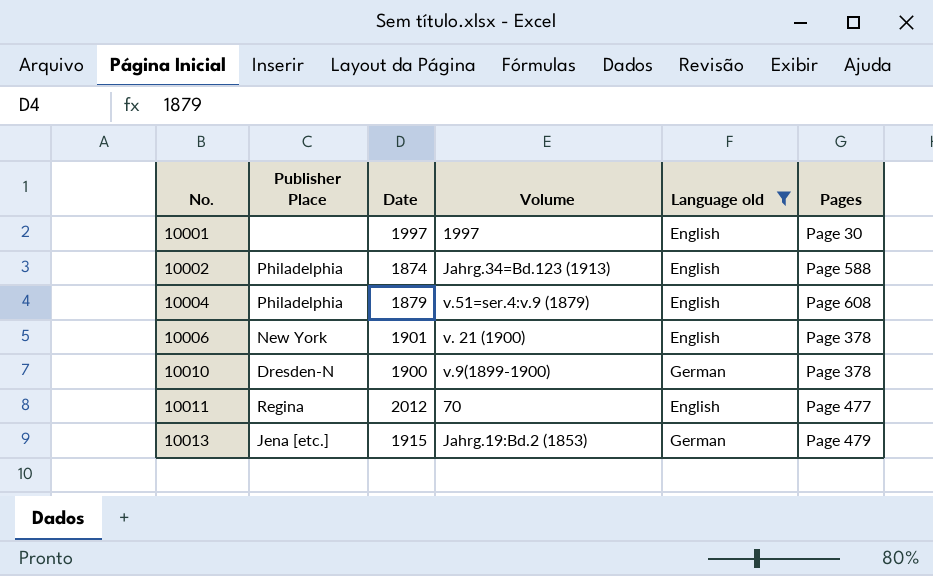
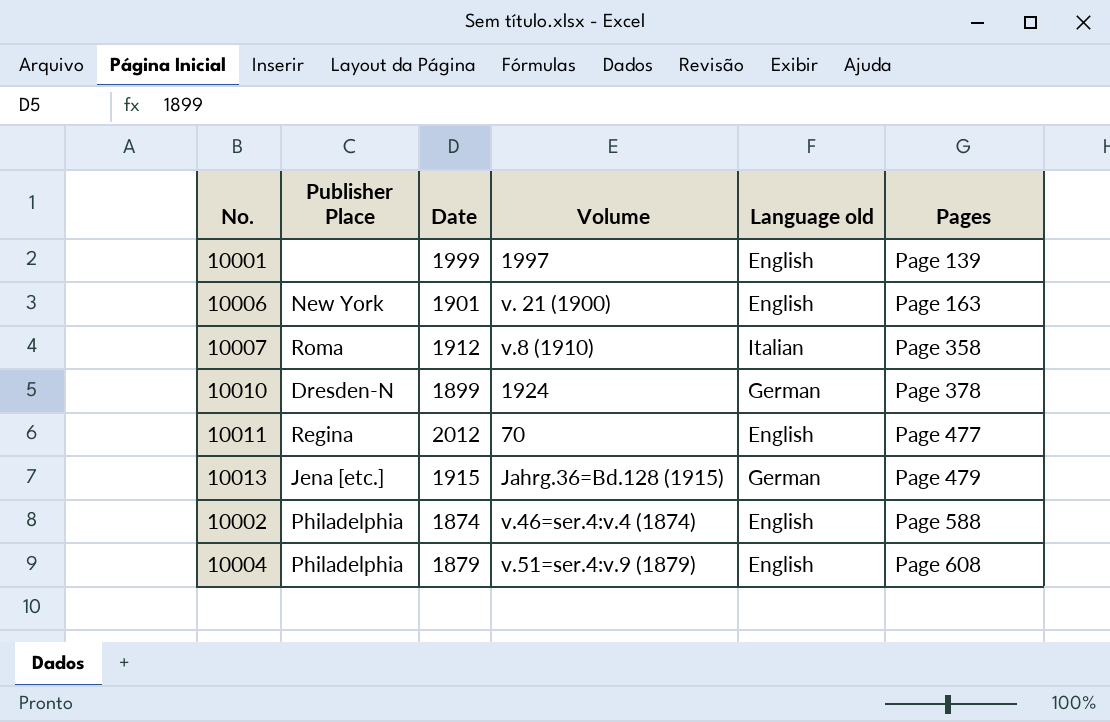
filter: Language old != Italian -> none
row order: No. ascending -> Pages ascending
10001 | Date: 1997 -> 1999
10001 | Pages: Page 30 -> Page 139
10006 | Pages: Page 378 -> Page 163
10010 | Date: 1900 -> 1899
10010 | Volume: v.9(1899-1900) -> 1924
10013 | Volume: Jahrg.19:Bd.2 (1853) -> Jahrg.36=Bd.128 (1915)
10002 | Volume: Jahrg.34=Bd.123 (1913) -> v.46=ser.4:v.4 (1874)

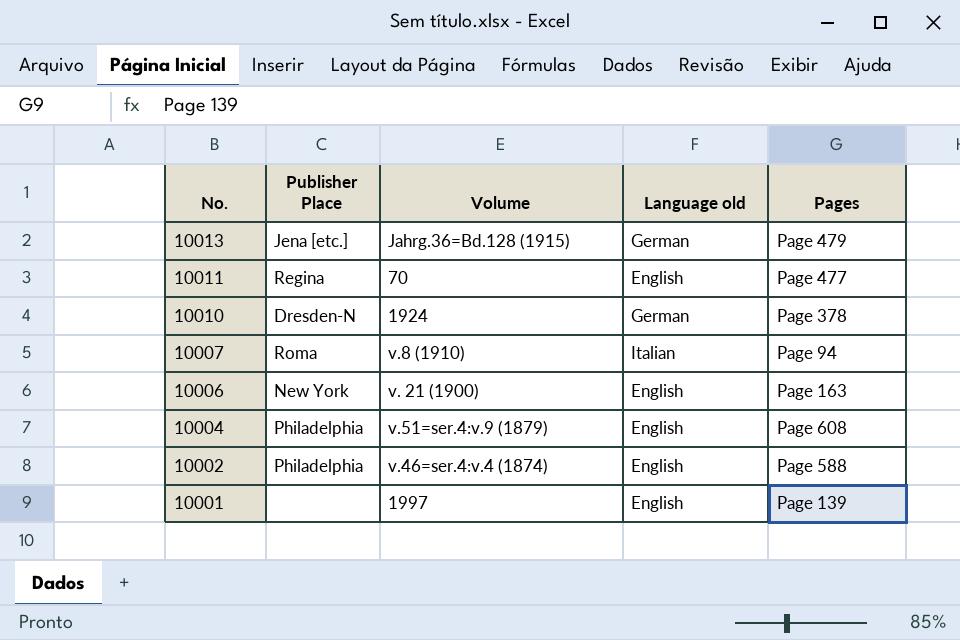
row order: Pages ascending -> No. descending
column Date | position: 3 -> none
10007 | Pages: Page 358 -> Page 94

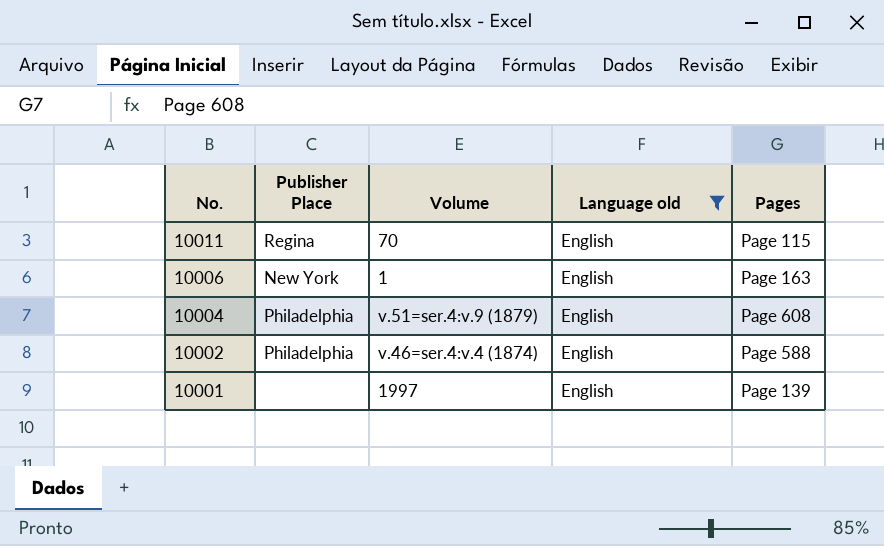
filter: none -> Language old = English
10011 | Pages: Page 477 -> Page 115
10006 | Volume: v. 21 (1900) -> 1

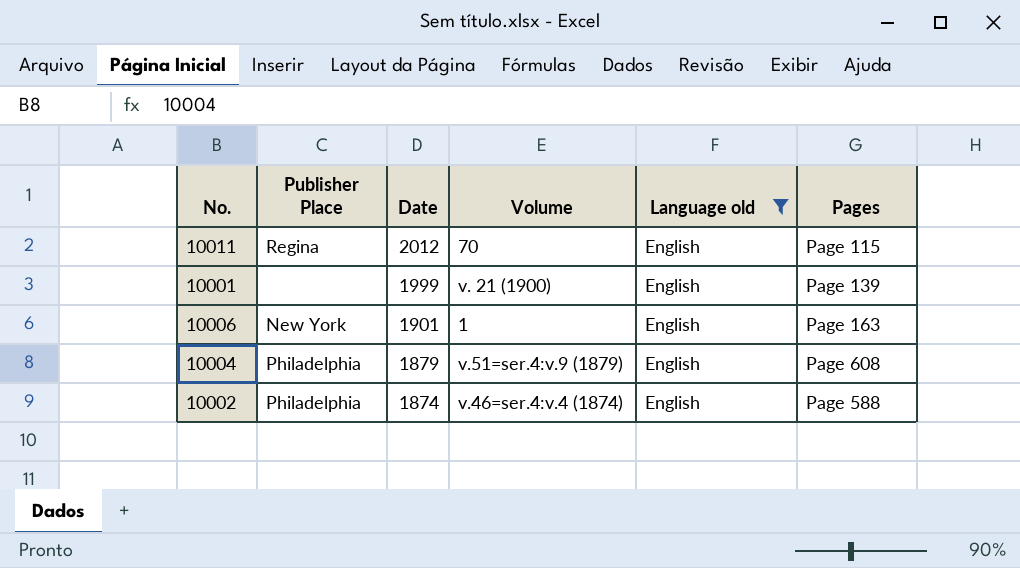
row order: No. descending -> Date descending
column Date | position: none -> 3
10001 | Volume: 1997 -> v. 21 (1900)

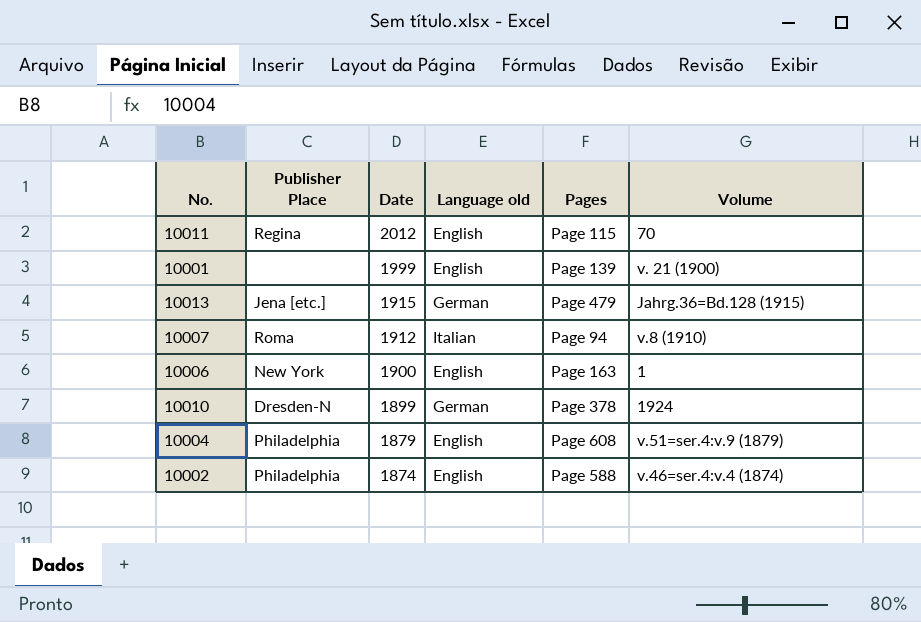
filter: Language old = English -> none
column Volume | position: 4 -> 6
10006 | Date: 1901 -> 1900

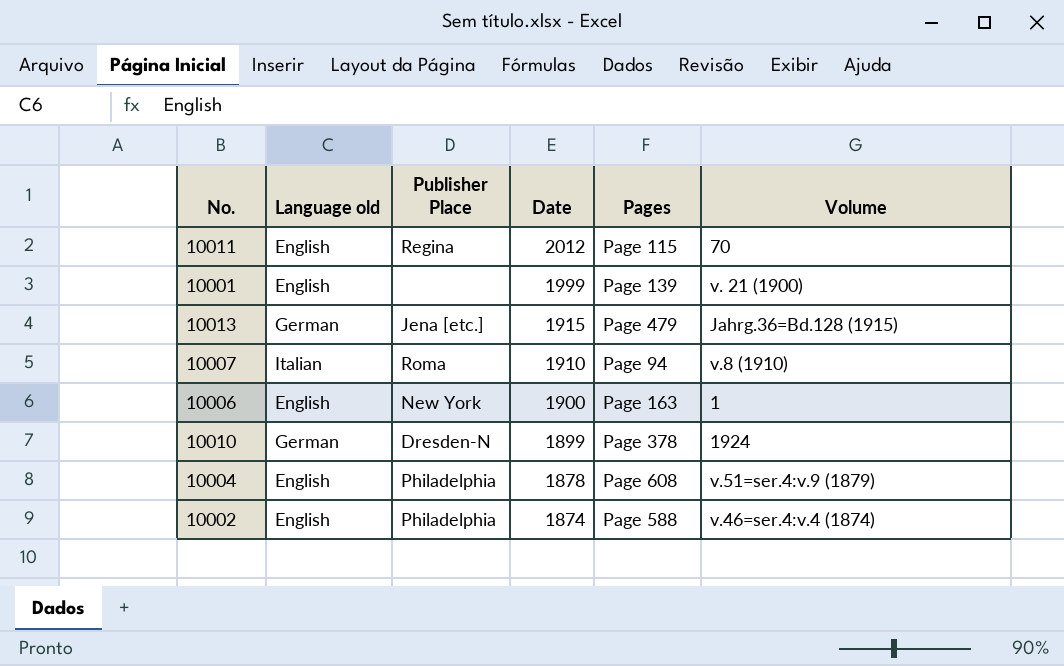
column Language old | position: 4 -> 2
10007 | Date: 1912 -> 1910
10004 | Date: 1879 -> 1878

